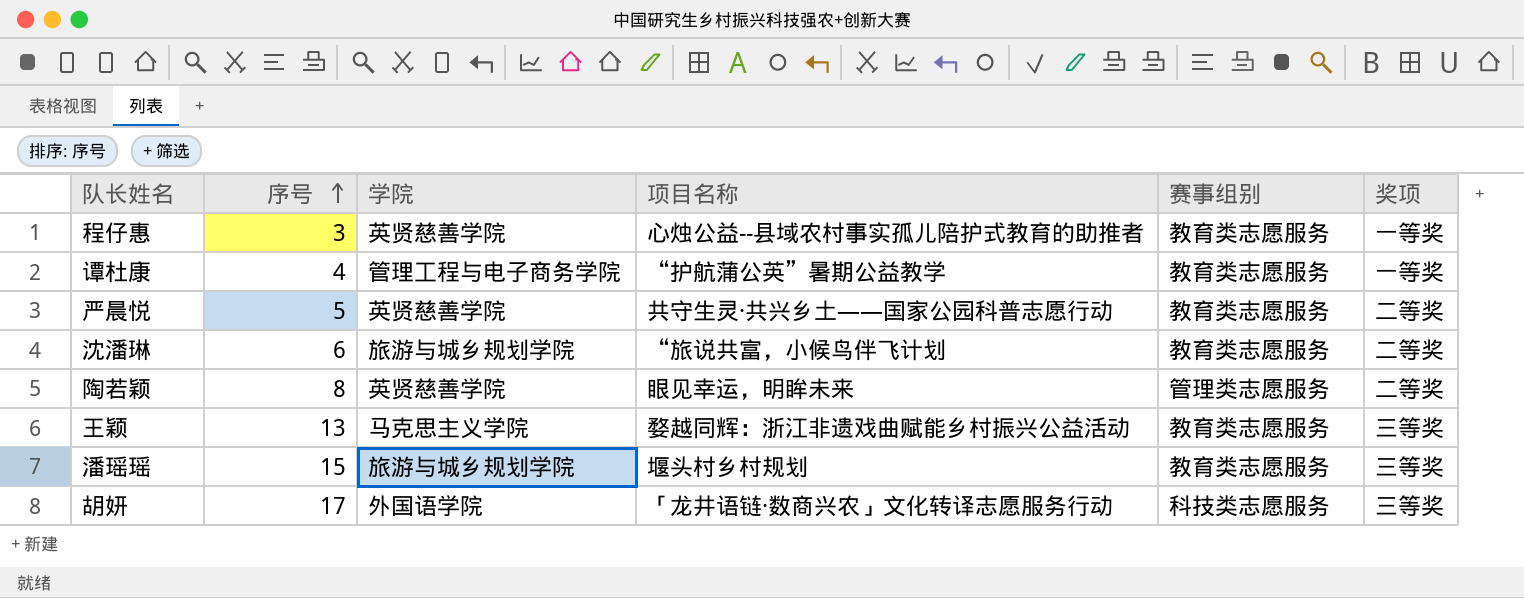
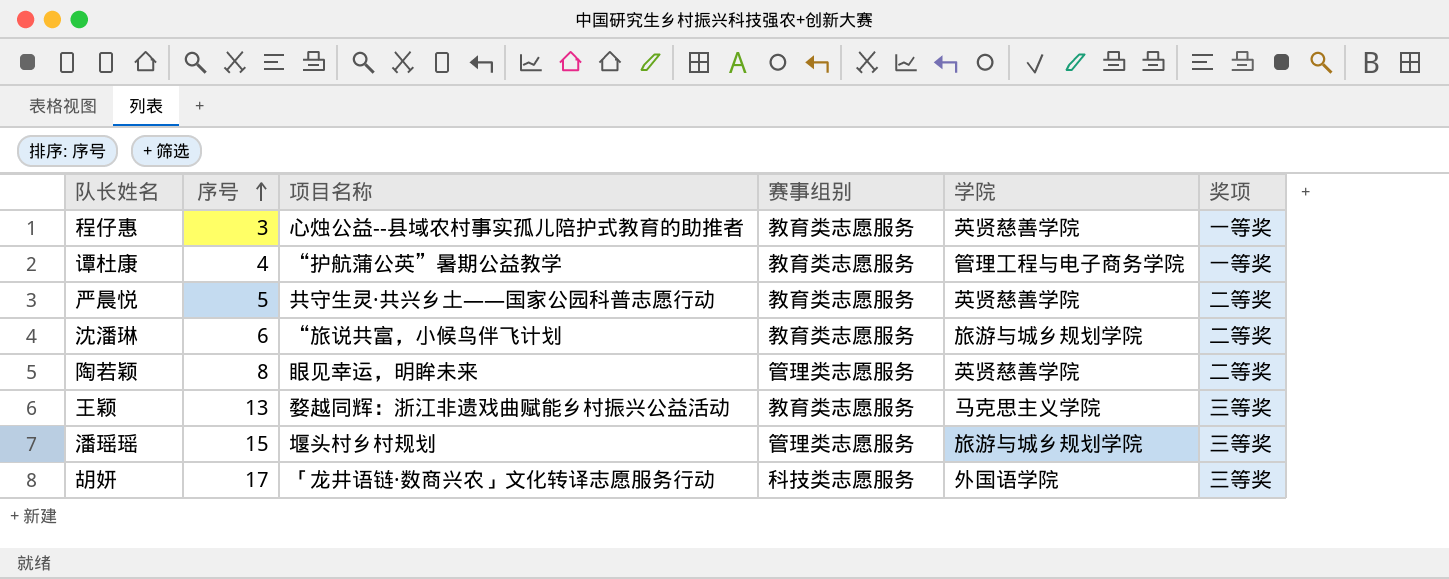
column 学院 | position: 3 -> 5
潘瑶瑶 | 赛事组别: 教育类志愿服务 -> 管理类志愿服务

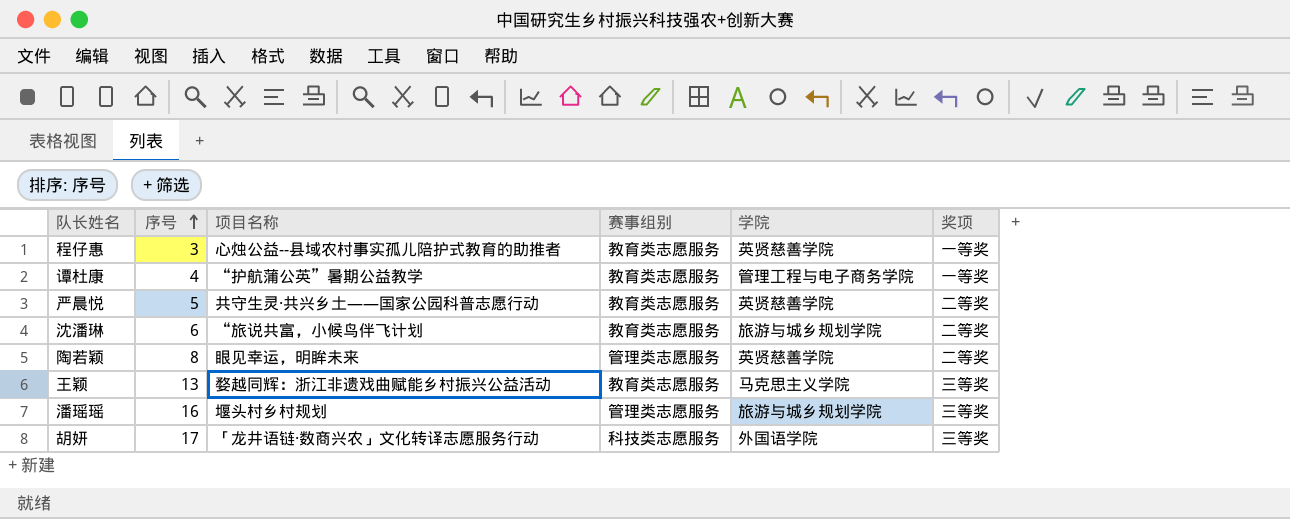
潘瑶瑶 | 序号: 15 -> 16

